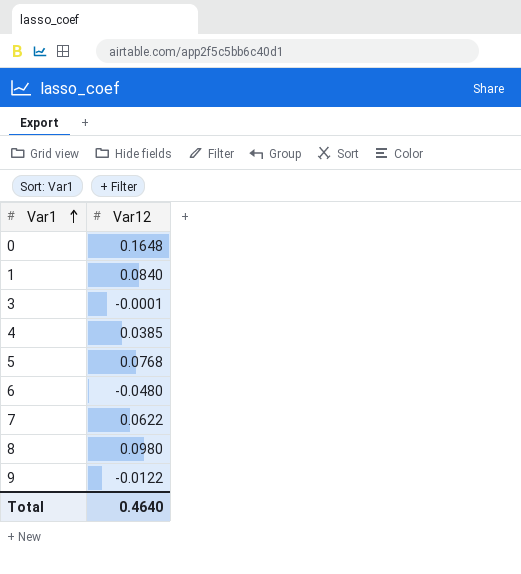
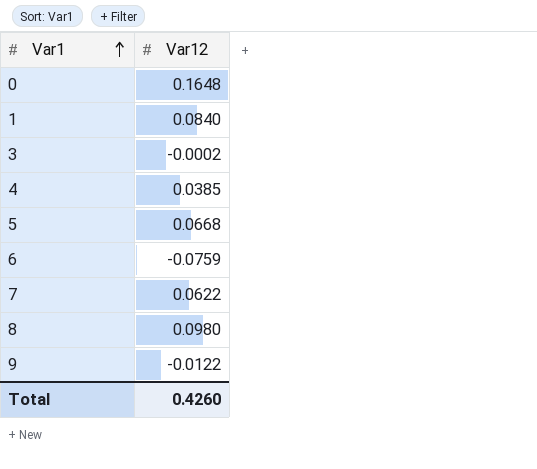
3 | Var12: -0.0001 -> -0.0002
5 | Var12: 0.0768 -> 0.0668
6 | Var12: -0.0480 -> -0.0759
Total | Var12: 0.4640 -> 0.4260

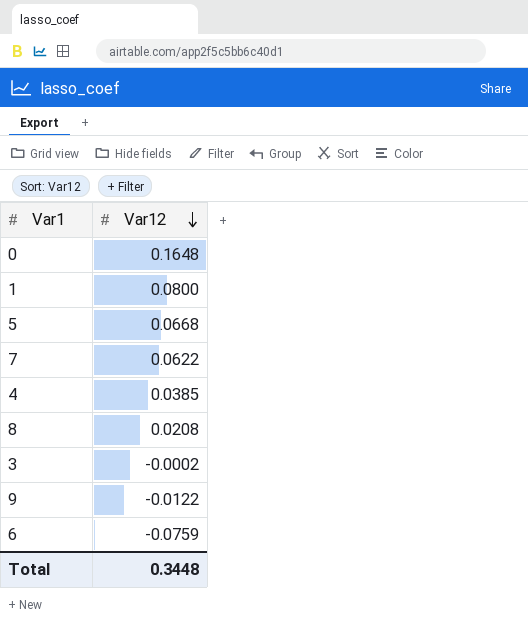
row order: Var1 ascending -> Var12 descending
1 | Var12: 0.0840 -> 0.0800
8 | Var12: 0.0980 -> 0.0208
Total | Var12: 0.4260 -> 0.3448

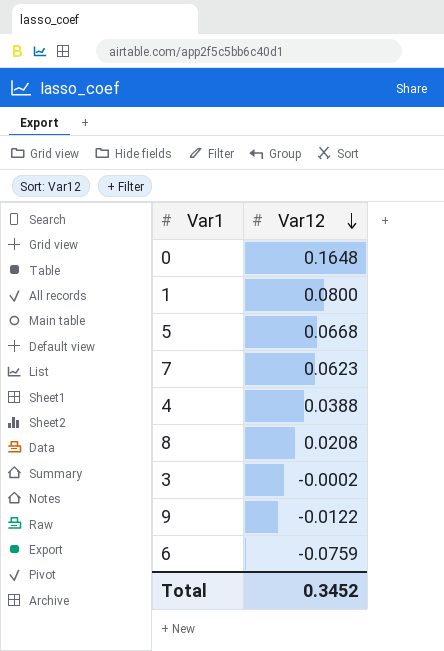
7 | Var12: 0.0622 -> 0.0623
4 | Var12: 0.0385 -> 0.0388
Total | Var12: 0.3448 -> 0.3452

